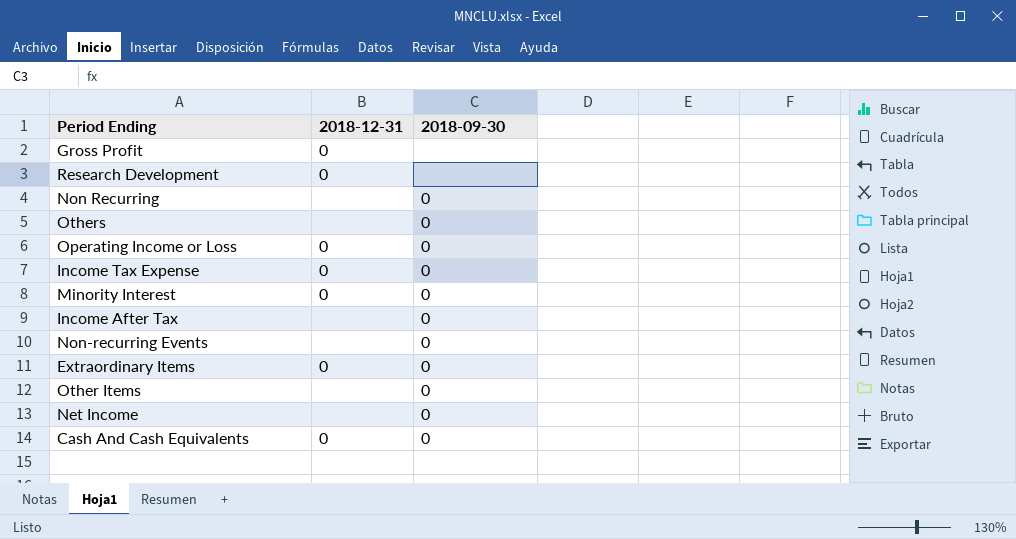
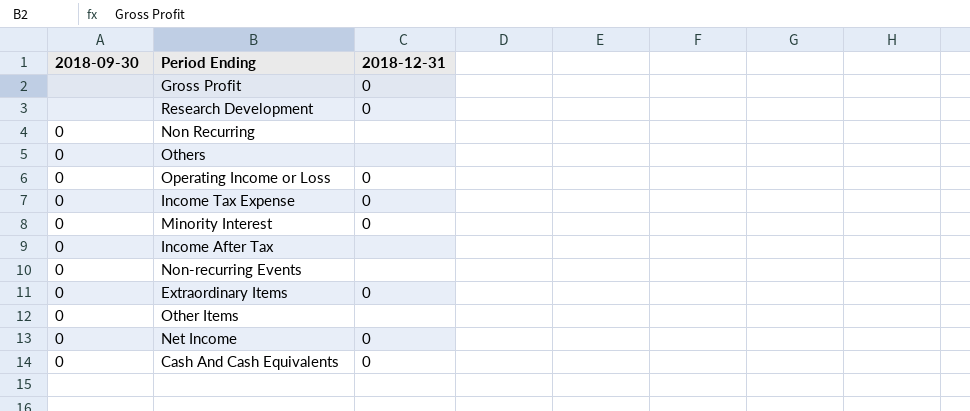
column 2018-09-30 | position: 3 -> 1
Net Income | 2018-12-31: none -> 0

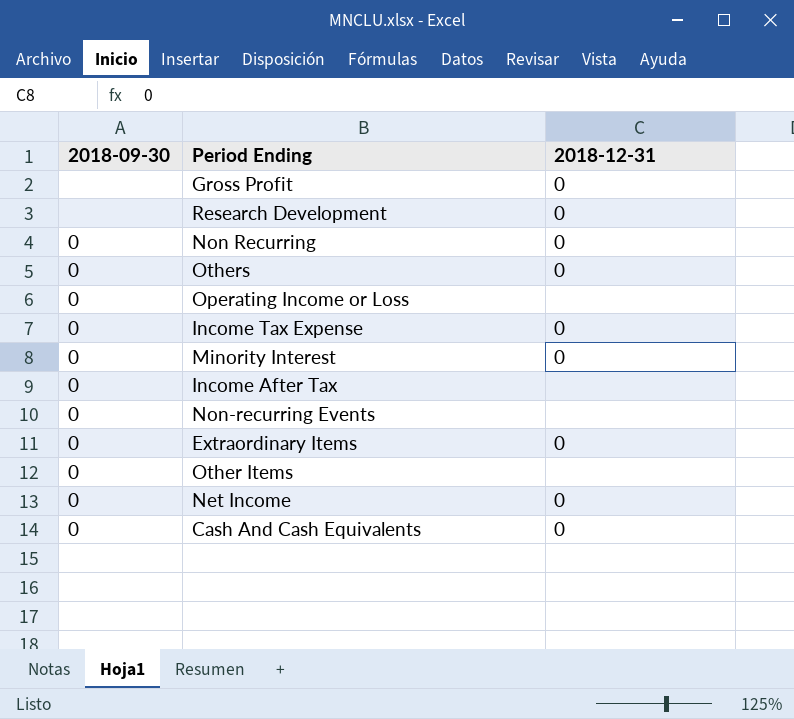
Non Recurring | 2018-12-31: none -> 0
Others | 2018-12-31: none -> 0
Operating Income or Loss | 2018-12-31: 0 -> none

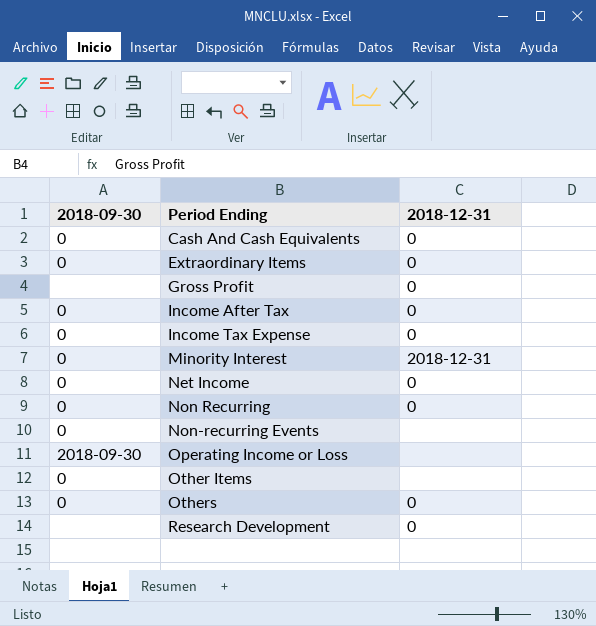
row order: none -> Period Ending ascending
Income After Tax | 2018-12-31: none -> 0
Minority Interest | 2018-12-31: 0 -> 2018-12-31
Operating Income or Loss | 2018-09-30: 0 -> 2018-09-30

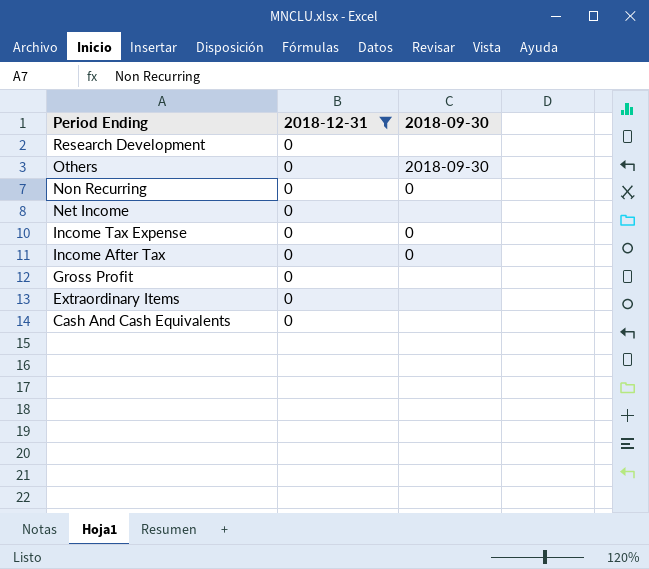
filter: none -> 2018-12-31 = 0
row order: Period Ending ascending -> Period Ending descending
column 2018-09-30 | position: 1 -> 3
Others | 2018-09-30: 0 -> 2018-09-30
Net Income | 2018-09-30: 0 -> none
Extraordinary Items | 2018-09-30: 0 -> none
Cash And Cash Equivalents | 2018-09-30: 0 -> none

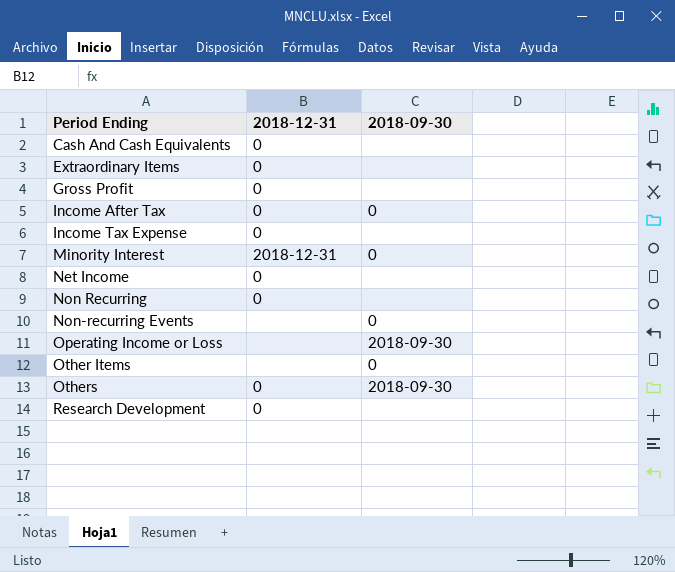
filter: 2018-12-31 = 0 -> none
row order: Period Ending descending -> Period Ending ascending
Income Tax Expense | 2018-09-30: 0 -> none
Non Recurring | 2018-09-30: 0 -> none

